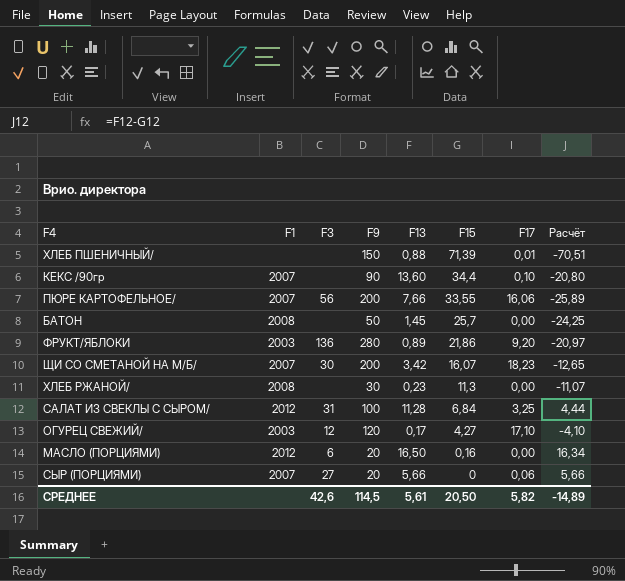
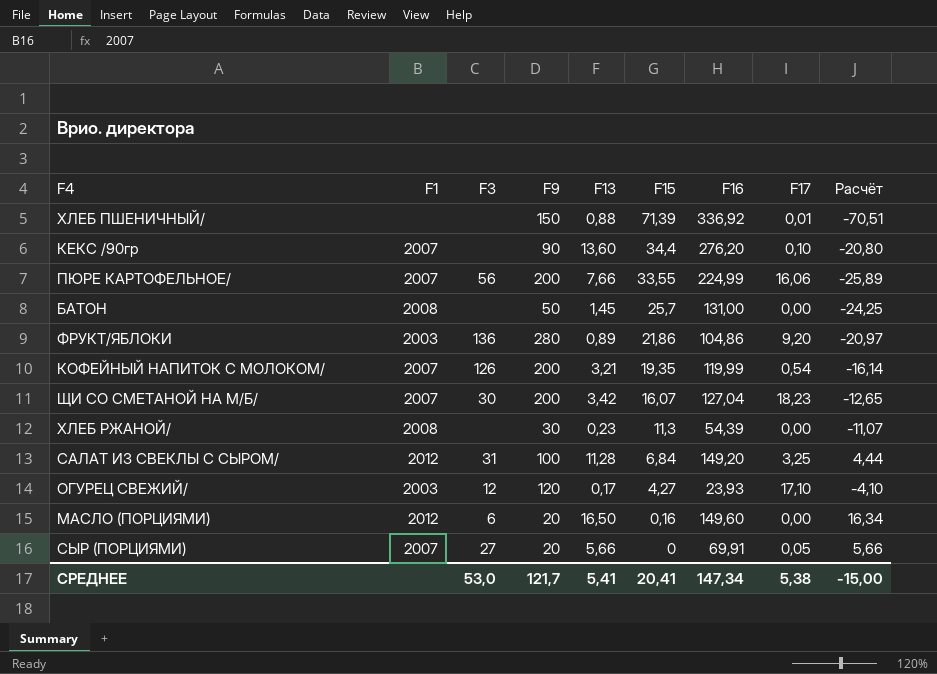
column F16 | position: none -> 7
row КОФЕЙНЫЙ НАПИТОК С МОЛОКОМ/: none -> 2007 | 126 | 200 | 3,21 | 19,35 | 119,99 | 0,54 | -16,14
СЫР (ПОРЦИЯМИ) | F17: 0,06 -> 0,05
СРЕДНЕЕ | F3: 42,6 -> 53,0
СРЕДНЕЕ | F9: 114,5 -> 121,7
СРЕДНЕЕ | F13: 5,61 -> 5,41
СРЕДНЕЕ | F15: 20,50 -> 20,41
СРЕДНЕЕ | F17: 5,82 -> 5,38
СРЕДНЕЕ | Расчёт: -14,89 -> -15,00

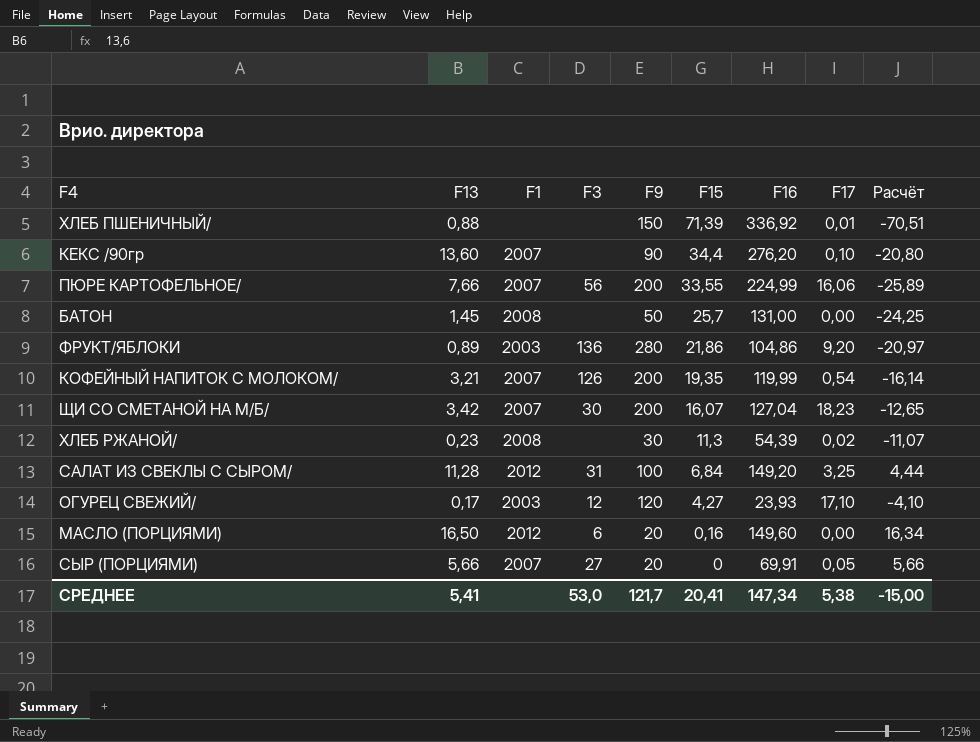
column F13 | position: 5 -> 2
ХЛЕБ РЖАНОЙ/ | F17: 0,00 -> 0,02

